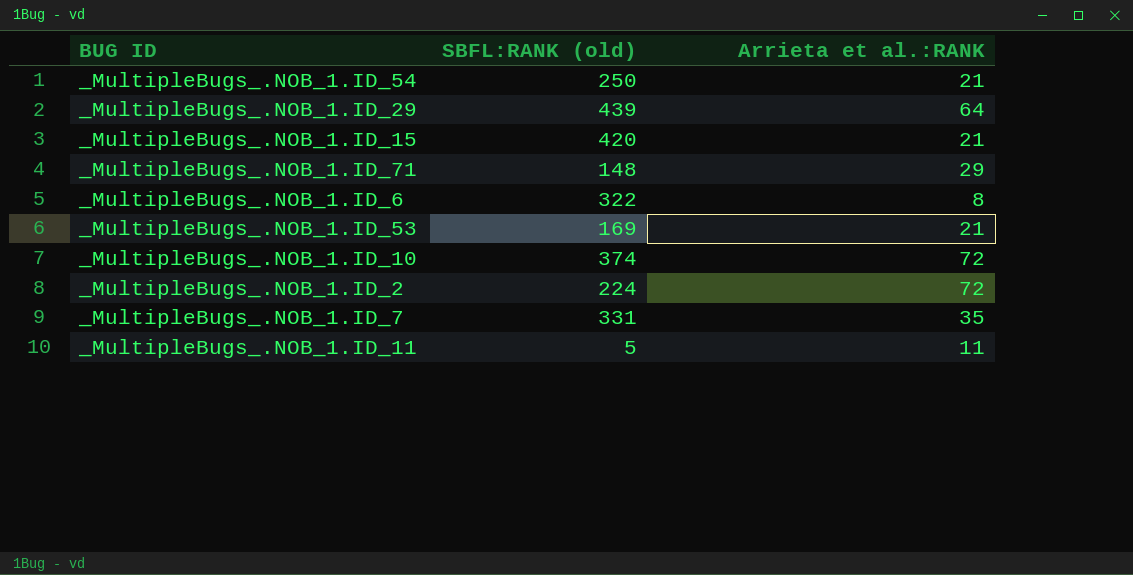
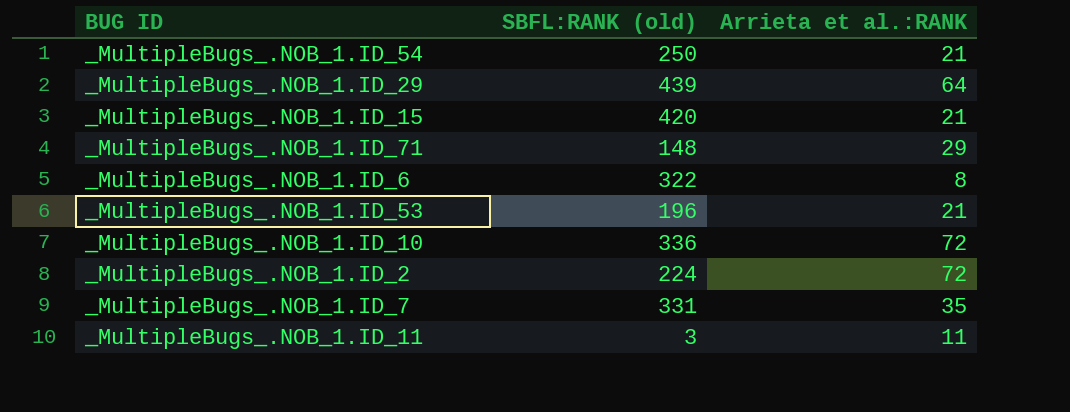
_MultipleBugs_.NOB_1.ID_53 | SBFL:RANK (old): 169 -> 196
_MultipleBugs_.NOB_1.ID_10 | SBFL:RANK (old): 374 -> 336
_MultipleBugs_.NOB_1.ID_11 | SBFL:RANK (old): 5 -> 3

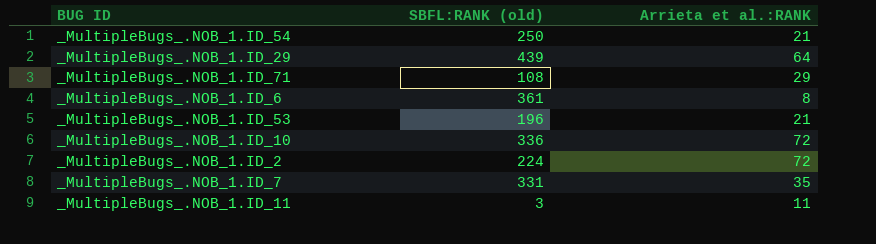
row _MultipleBugs_.NOB_1.ID_15: 420 | 21 -> none
_MultipleBugs_.NOB_1.ID_71 | SBFL:RANK (old): 148 -> 108
_MultipleBugs_.NOB_1.ID_6 | SBFL:RANK (old): 322 -> 361

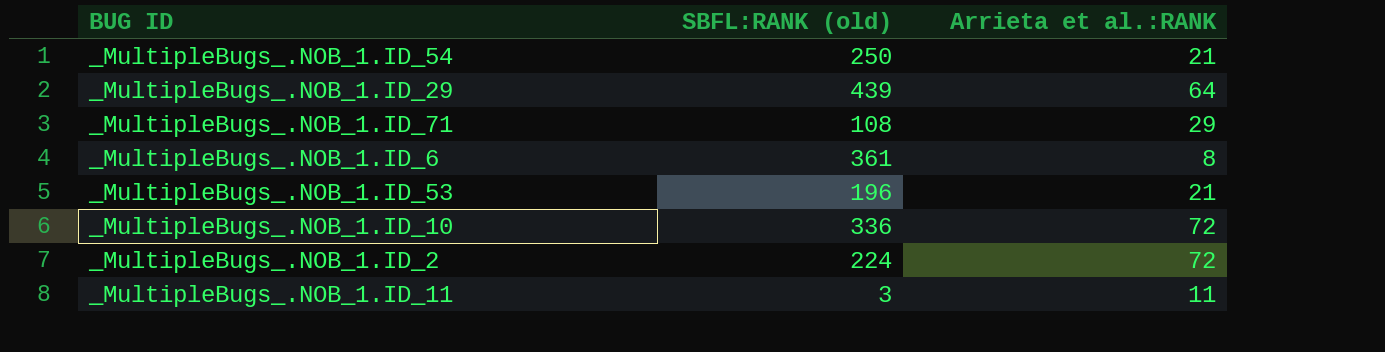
row _MultipleBugs_.NOB_1.ID_7: 331 | 35 -> none

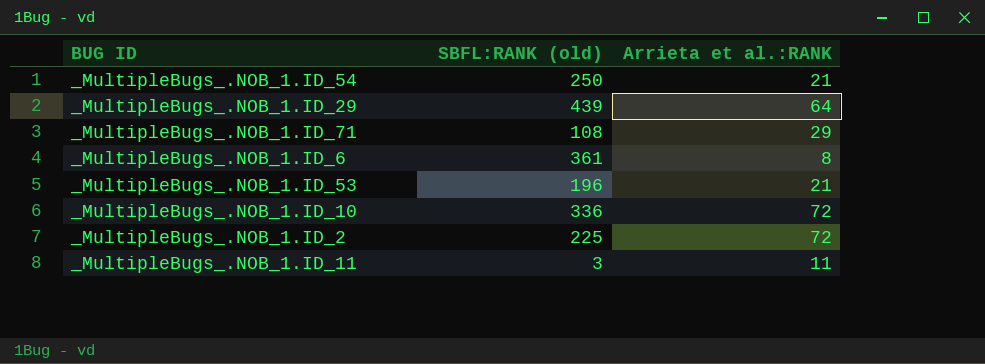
_MultipleBugs_.NOB_1.ID_2 | SBFL:RANK (old): 224 -> 225

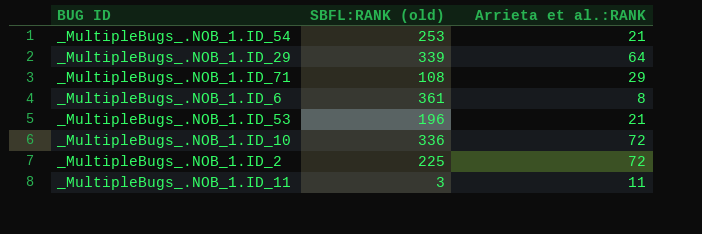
_MultipleBugs_.NOB_1.ID_54 | SBFL:RANK (old): 250 -> 253
_MultipleBugs_.NOB_1.ID_29 | SBFL:RANK (old): 439 -> 339

